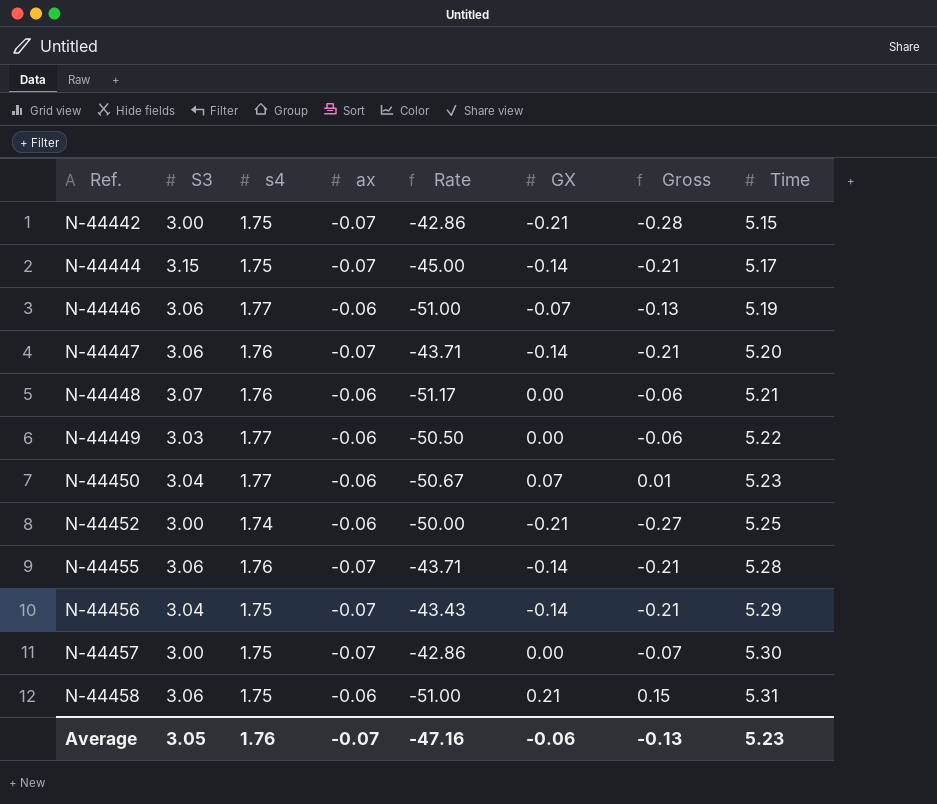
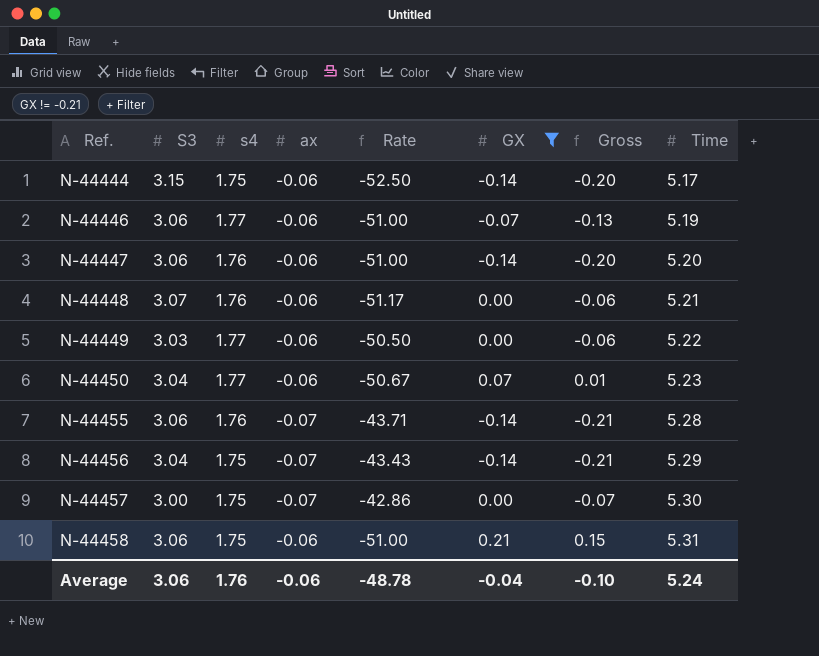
filter: none -> GX != -0.21
N-44444 | ax: -0.07 -> -0.06
N-44444 | Rate: -45.00 -> -52.50
N-44444 | Gross: -0.21 -> -0.20
N-44447 | ax: -0.07 -> -0.06
N-44447 | Rate: -43.71 -> -51.00
N-44447 | Gross: -0.21 -> -0.20
Average | S3: 3.05 -> 3.06
Average | ax: -0.07 -> -0.06
Average | Rate: -47.16 -> -48.78
Average | GX: -0.06 -> -0.04
Average | Gross: -0.13 -> -0.10
Average | Time: 5.23 -> 5.24

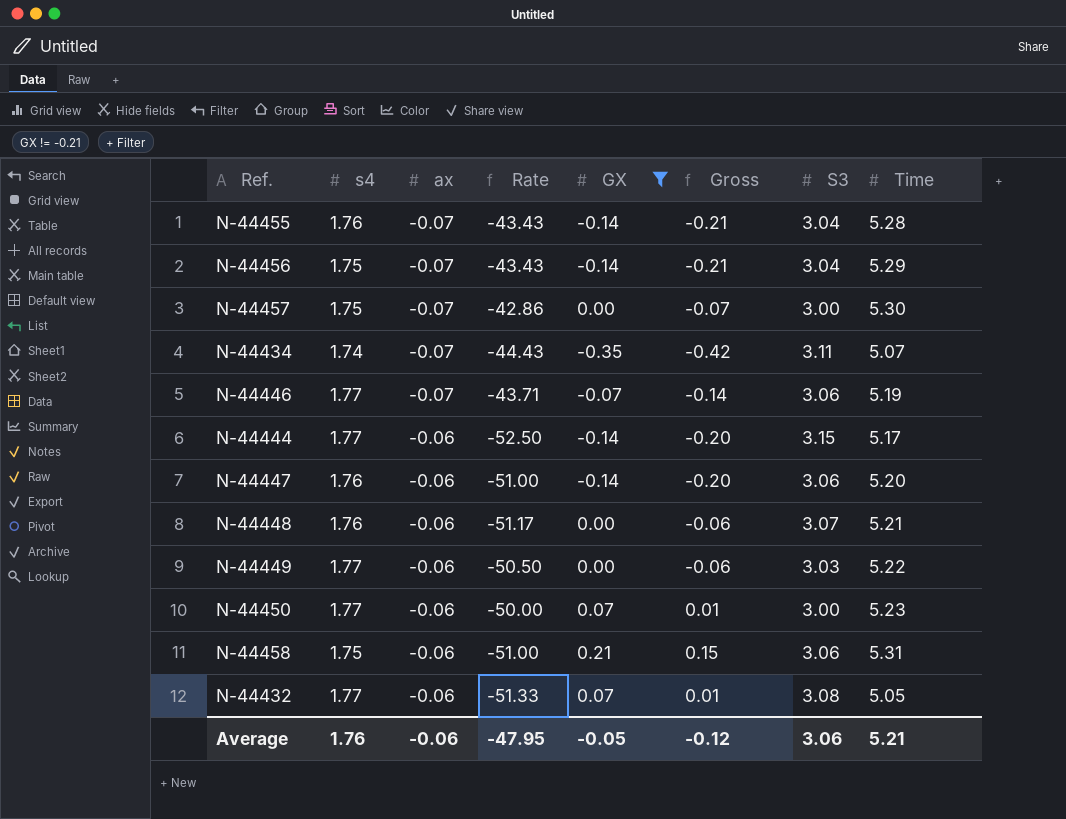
row order: Ref. ascending -> ax ascending
column S3 | position: 2 -> 7
N-44455 | Rate: -43.71 -> -43.43
N-44455 | S3: 3.06 -> 3.04
row N-44434: none -> 1.74 | -0.07 | -44.43 | -0.35 | -0.42 | 3.11 | 5.07
N-44446 | ax: -0.06 -> -0.07
N-44446 | Rate: -51.00 -> -43.71
N-44446 | Gross: -0.13 -> -0.14
N-44444 | s4: 1.75 -> 1.77
N-44450 | Rate: -50.67 -> -50.00
N-44450 | S3: 3.04 -> 3.00
row N-44432: none -> 1.77 | -0.06 | -51.33 | 0.07 | 0.01 | 3.08 | 5.05
Average | Rate: -48.78 -> -47.95
Average | GX: -0.04 -> -0.05
Average | Gross: -0.10 -> -0.12
Average | Time: 5.24 -> 5.21

